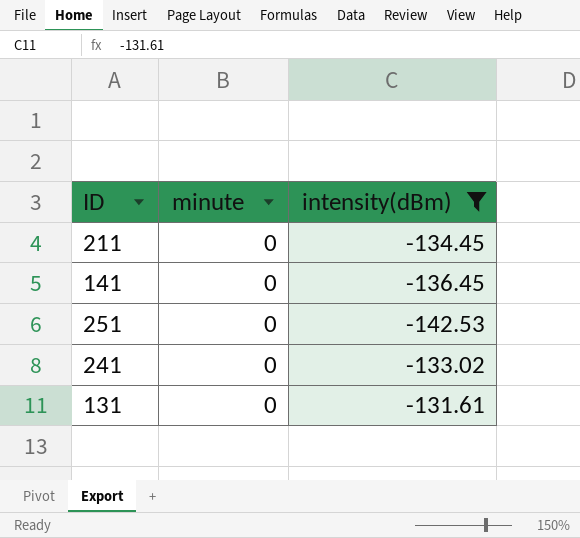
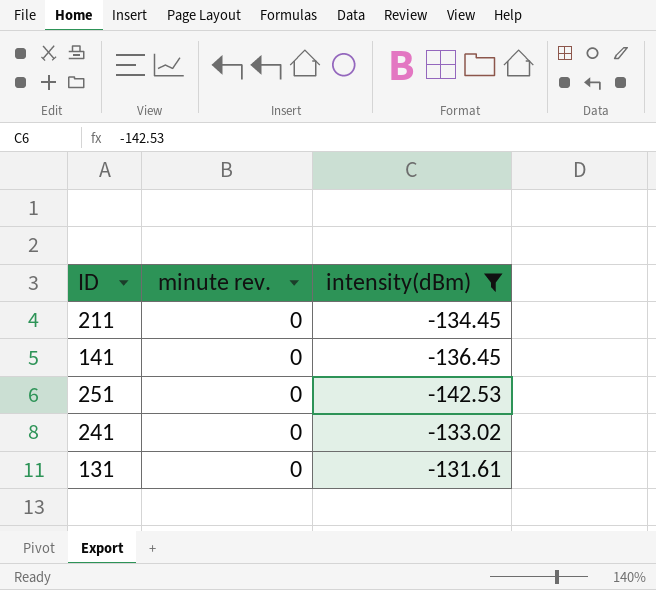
column name: minute -> minute rev.

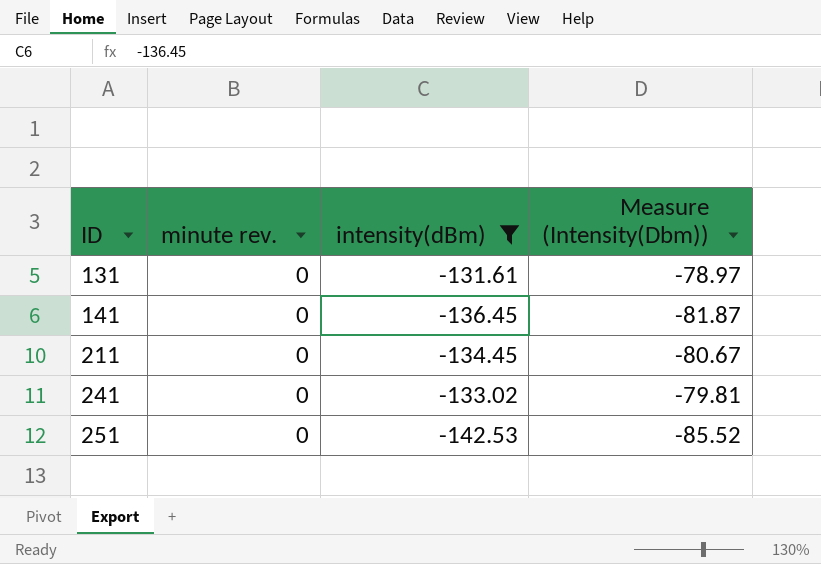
row order: none -> ID ascending
column Measure (Intensity(Dbm)) | formula: none -> [intensity(dBm)] * 0.6

